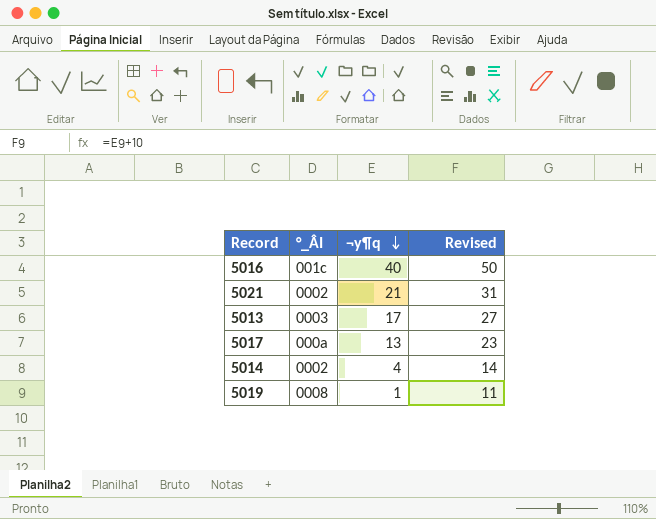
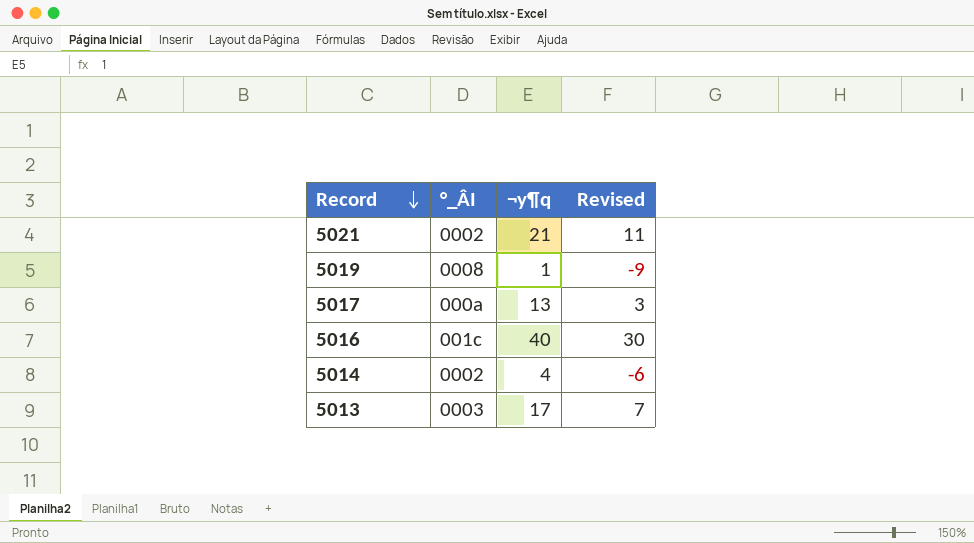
row order: ¬y¶q descending -> Record descending
column Revised | formula: [¬y¶q] + 10 -> [¬y¶q] - 10

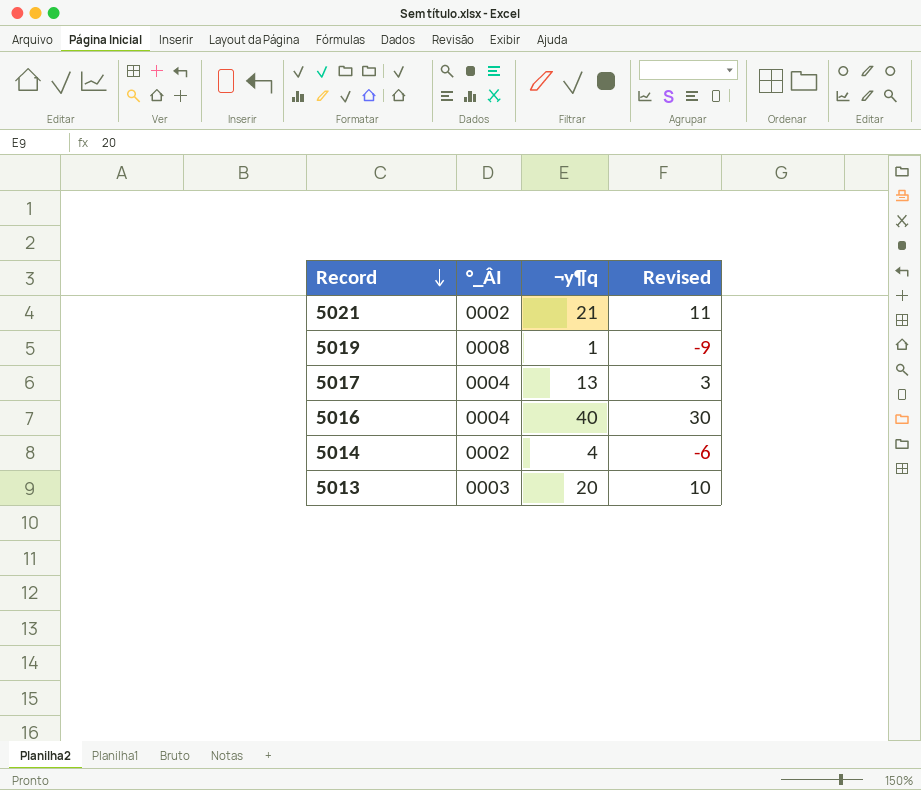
5017 | °_ÂI: 000a -> 0004
5016 | °_ÂI: 001c -> 0004
5013 | ¬y¶q: 17 -> 20
5013 | Revised: 7 -> 10

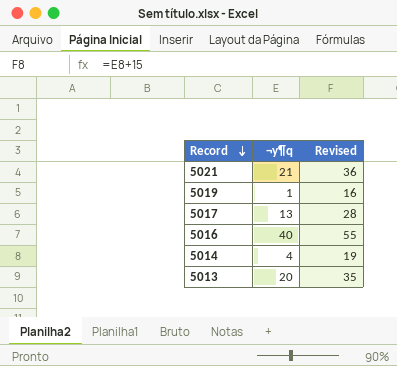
column °_ÂI | position: 2 -> none
column Revised | formula: [¬y¶q] - 10 -> [¬y¶q] + 15

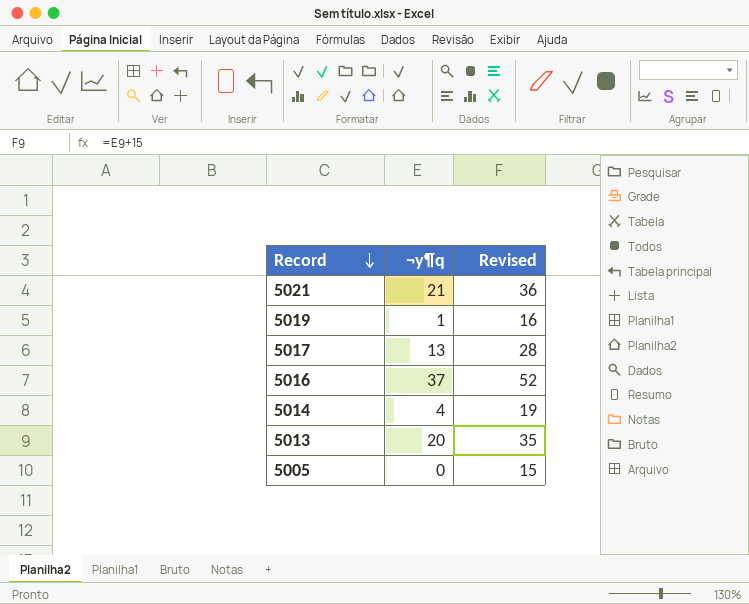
5016 | ¬y¶q: 40 -> 37
5016 | Revised: 55 -> 52
row 5005: none -> 0 | 15

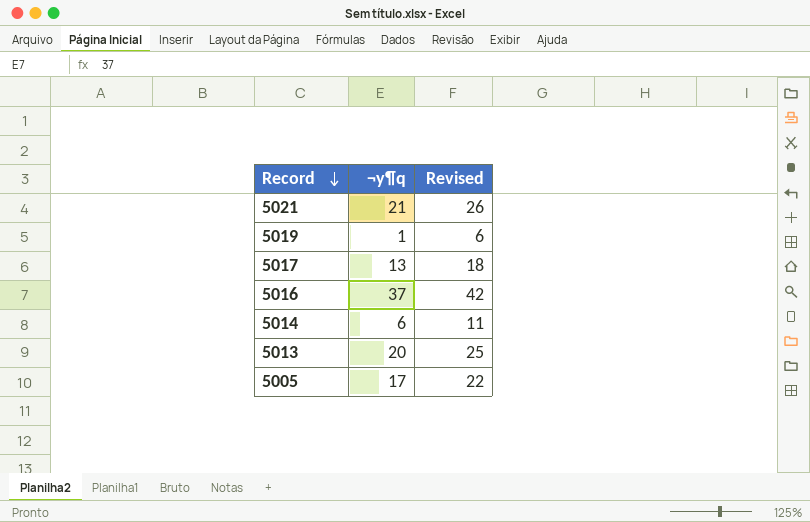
column Revised | formula: [¬y¶q] + 15 -> [¬y¶q] + 5
5014 | ¬y¶q: 4 -> 6
5005 | ¬y¶q: 0 -> 17

